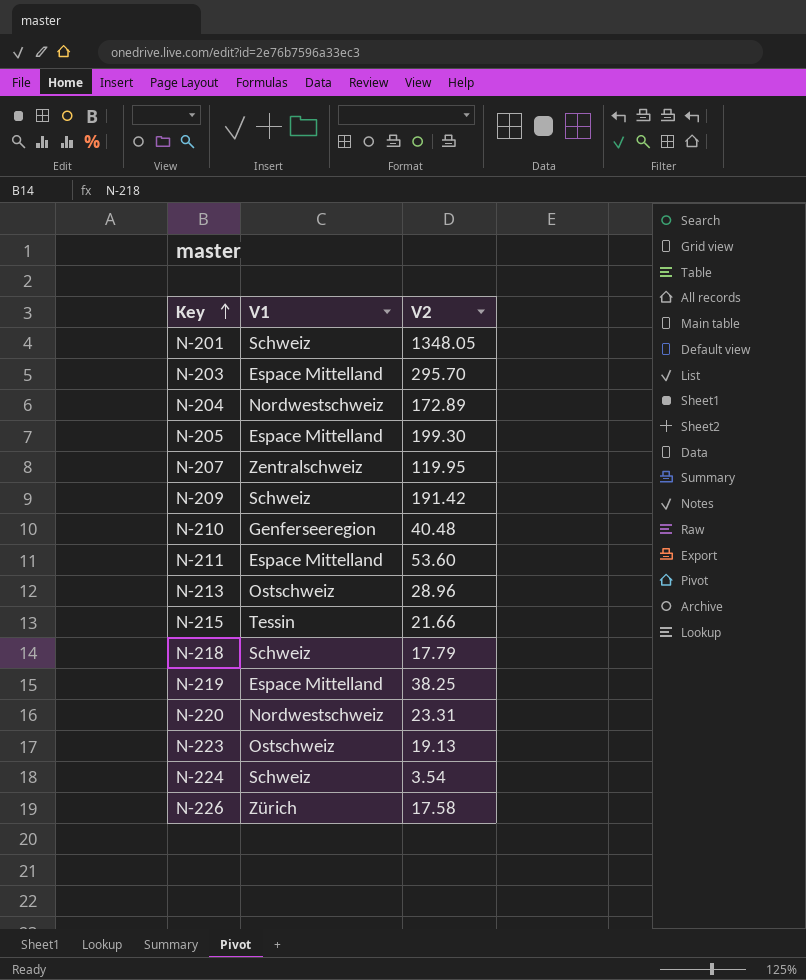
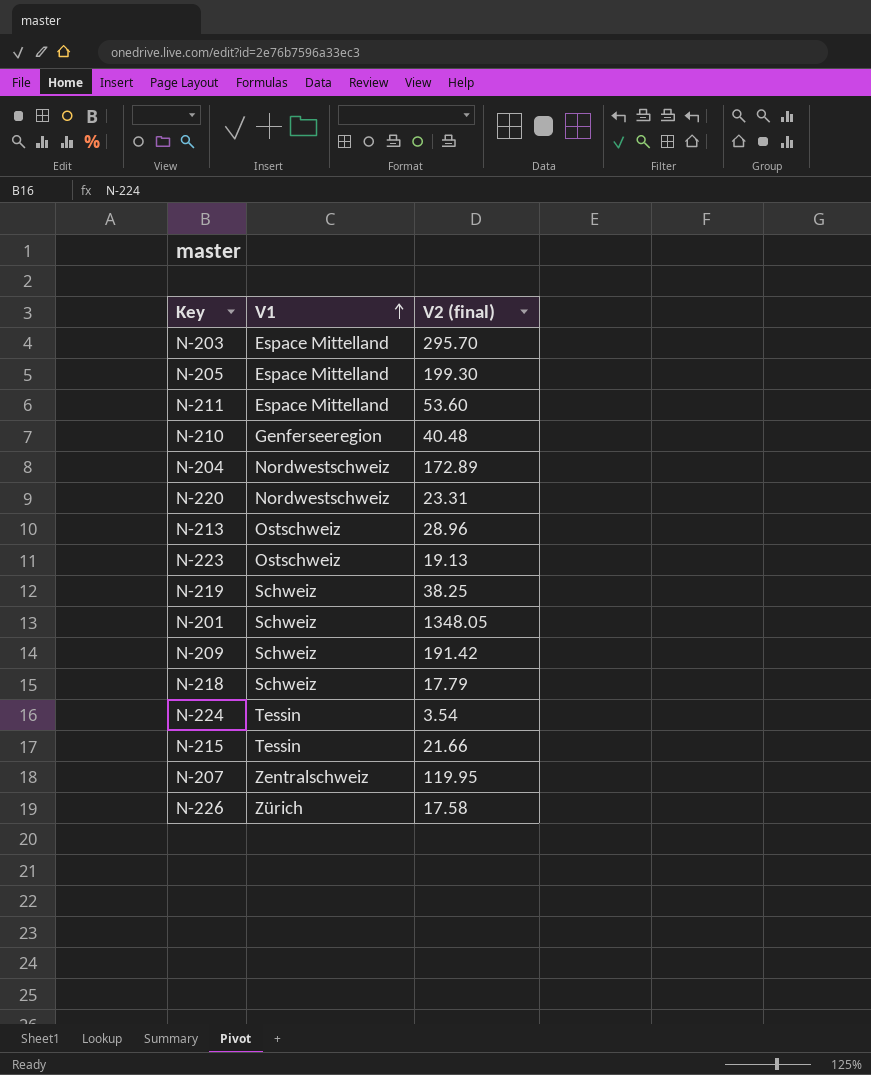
row order: Key ascending -> V1 ascending
column name: V2 -> V2 (final)
N-219 | V1: Espace Mittelland -> Schweiz
N-224 | V1: Schweiz -> Tessin

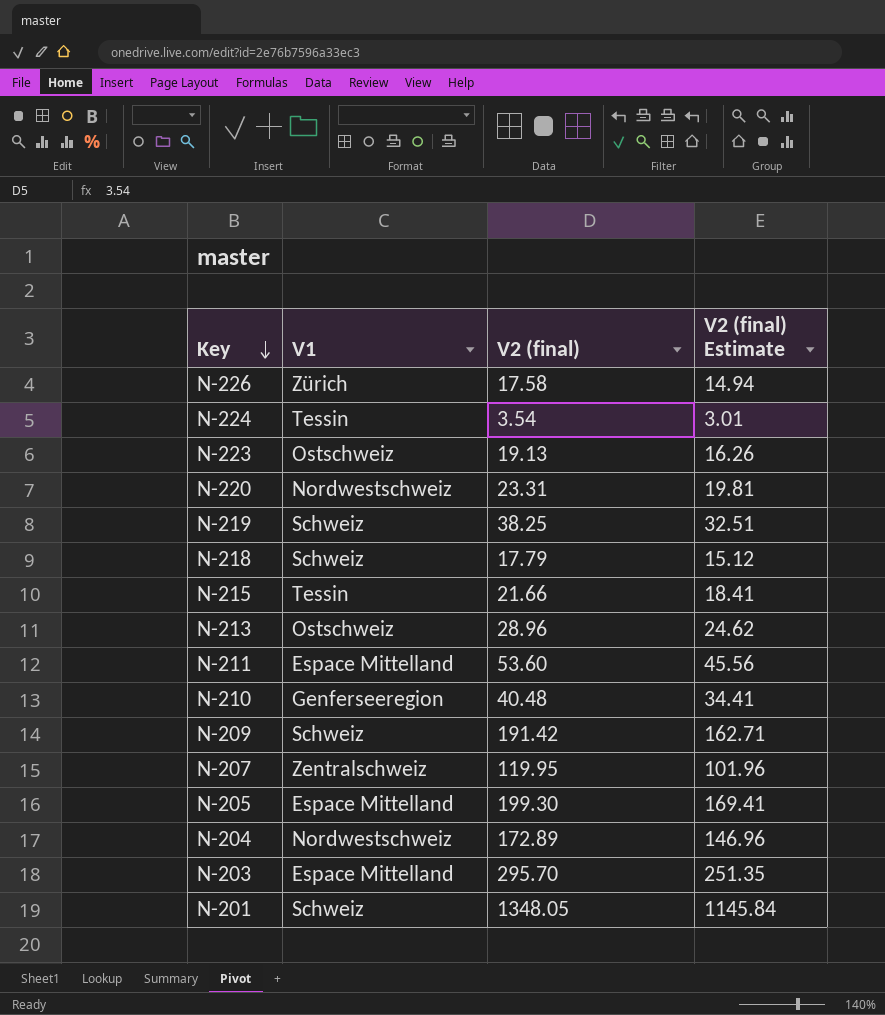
row order: V1 ascending -> Key descending
column V2 (final) Estimate | formula: none -> [V2 (final)] * 0.85

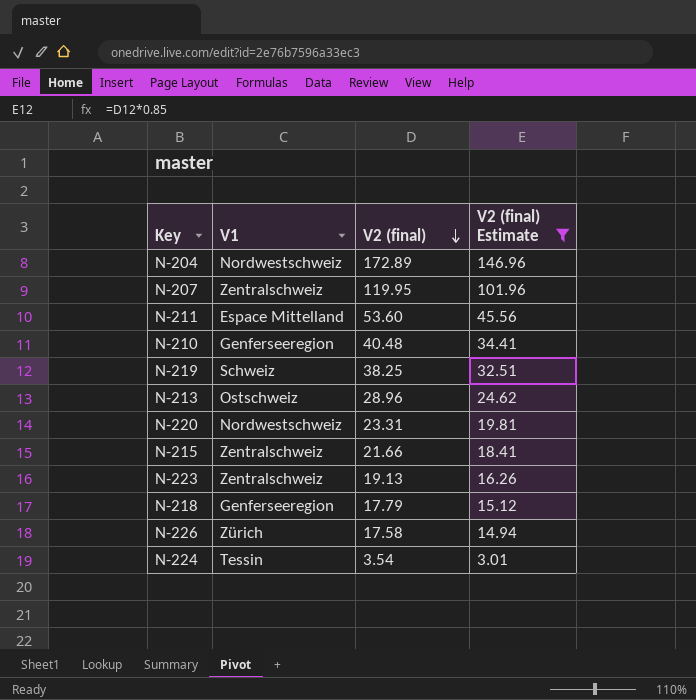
filter: none -> V2 (final) Estimate <= 146.96
row order: Key descending -> V2 (final) descending
N-215 | V1: Tessin -> Zentralschweiz
N-223 | V1: Ostschweiz -> Zentralschweiz
N-218 | V1: Schweiz -> Genferseeregion

